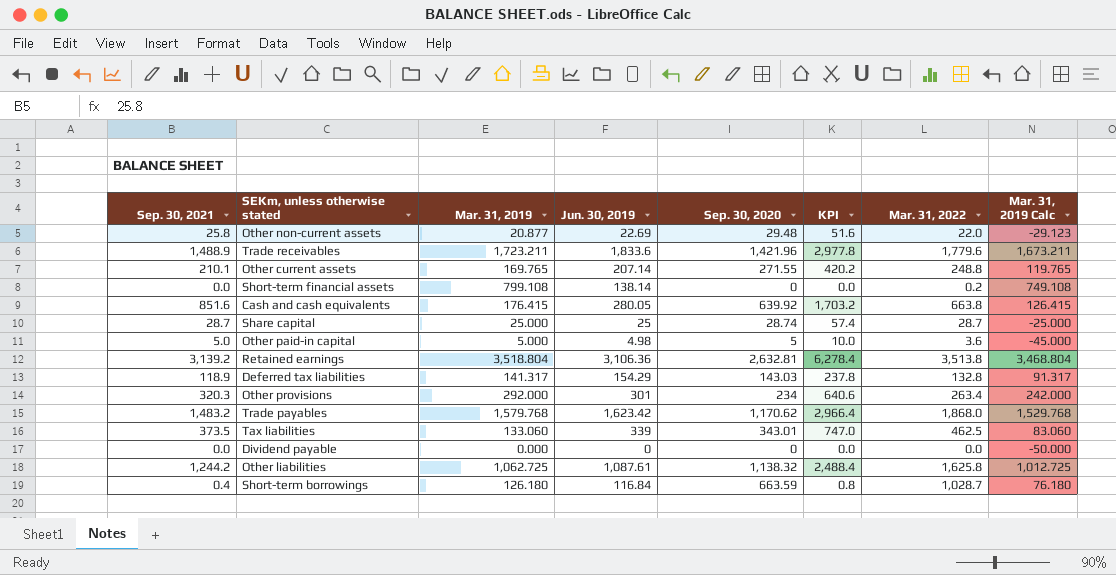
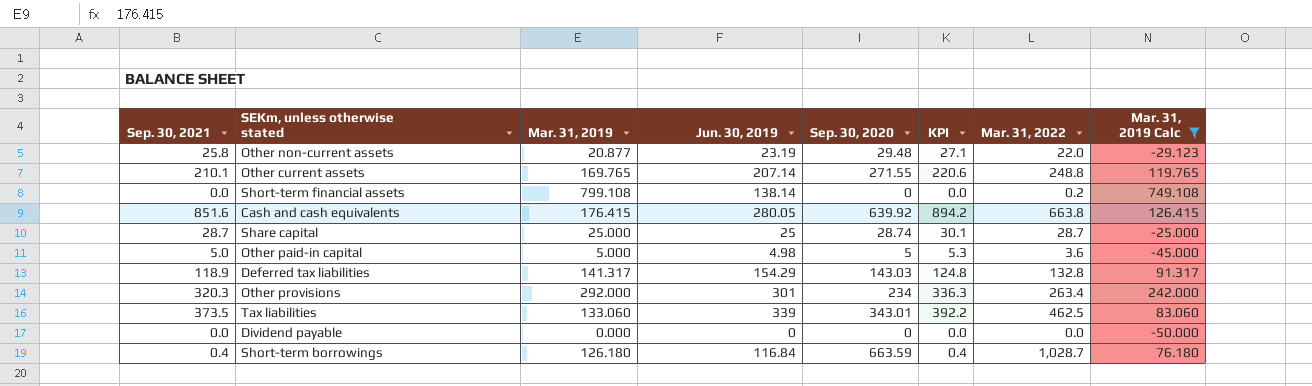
filter: none -> Mar. 31, 2019 Calc <= 749.108
column KPI | formula: [Sep. 30, 2021] * 2 -> [Sep. 30, 2021] * 1.05
Other non-current assets | Jun. 30, 2019: 22.69 -> 23.19

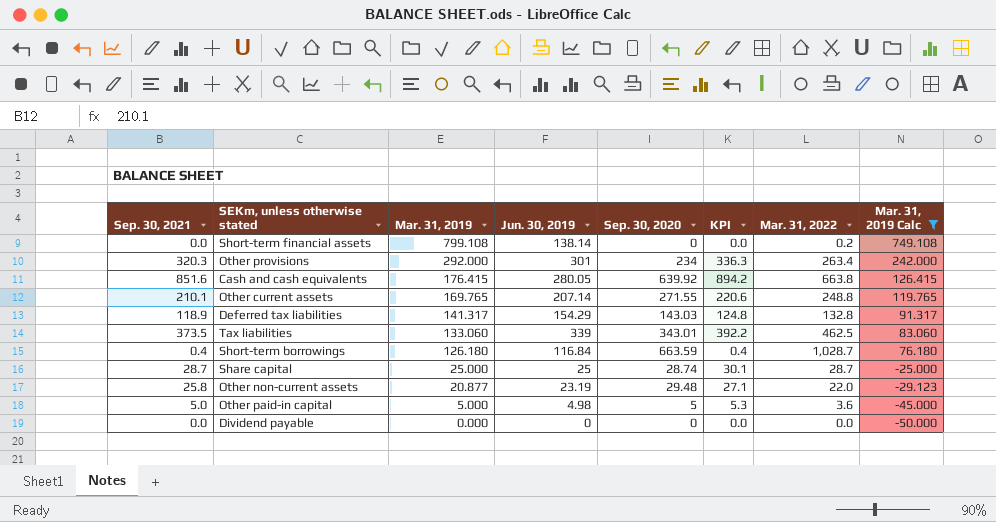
row order: none -> Mar. 31, 2019 descending

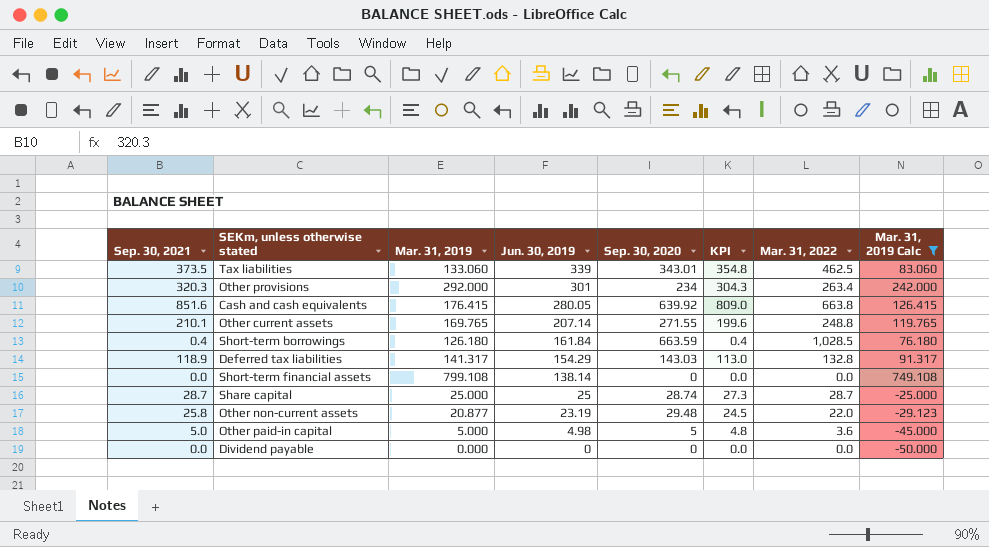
row order: Mar. 31, 2019 descending -> Jun. 30, 2019 descending
column KPI | formula: [Sep. 30, 2021] * 1.05 -> [Sep. 30, 2021] * 0.95
Short-term borrowings | Jun. 30, 2019: 116.84 -> 161.84
Short-term borrowings | Mar. 31, 2022: 1,028.7 -> 1,028.5
Short-term financial assets | Mar. 31, 2022: 0.2 -> 0.0

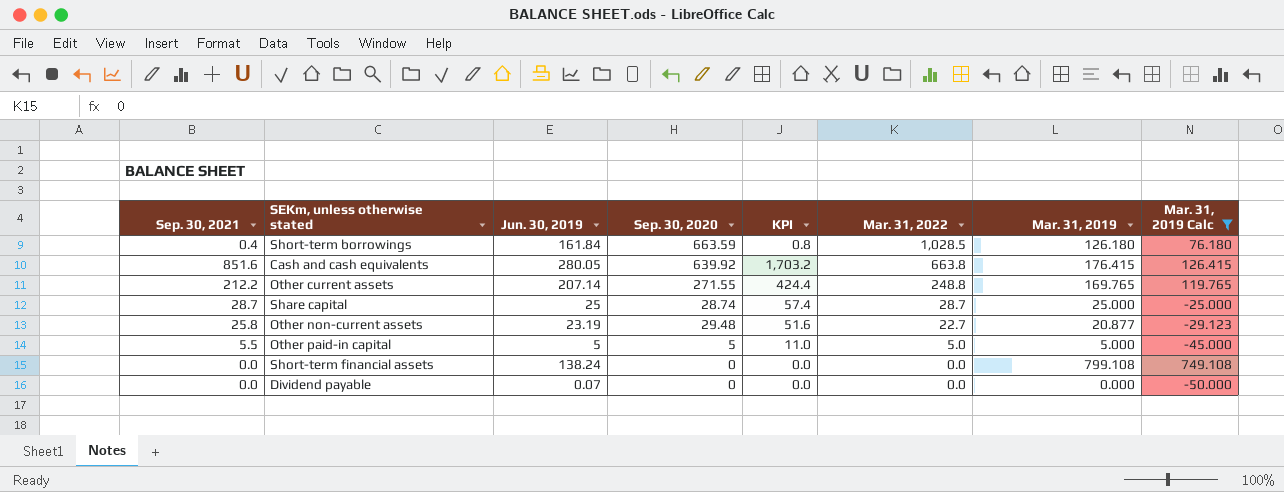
row order: Jun. 30, 2019 descending -> Mar. 31, 2022 descending
column KPI | formula: [Sep. 30, 2021] * 0.95 -> [Sep. 30, 2021] * 2
column Mar. 31, 2019 | position: 3 -> 7
row Tax liabilities: 373.5 | 133.060 | 339 | 343.01 | 354.8 | 462.5 | 83.060 -> none
row Other provisions: 320.3 | 292.000 | 301 | 234 | 304.3 | 263.4 | 242.000 -> none
row Deferred tax liabilities: 118.9 | 141.317 | 154.29 | 143.03 | 113.0 | 132.8 | 91.317 -> none
Other current assets | Sep. 30, 2021: 210.1 -> 212.2
Other non-current assets | Mar. 31, 2022: 22.0 -> 22.7
Other paid-in capital | Sep. 30, 2021: 5.0 -> 5.5
Other paid-in capital | Jun. 30, 2019: 4.98 -> 5
Other paid-in capital | Mar. 31, 2022: 3.6 -> 5.0
Short-term financial assets | Jun. 30, 2019: 138.14 -> 138.24
Dividend payable | Jun. 30, 2019: 0 -> 0.07

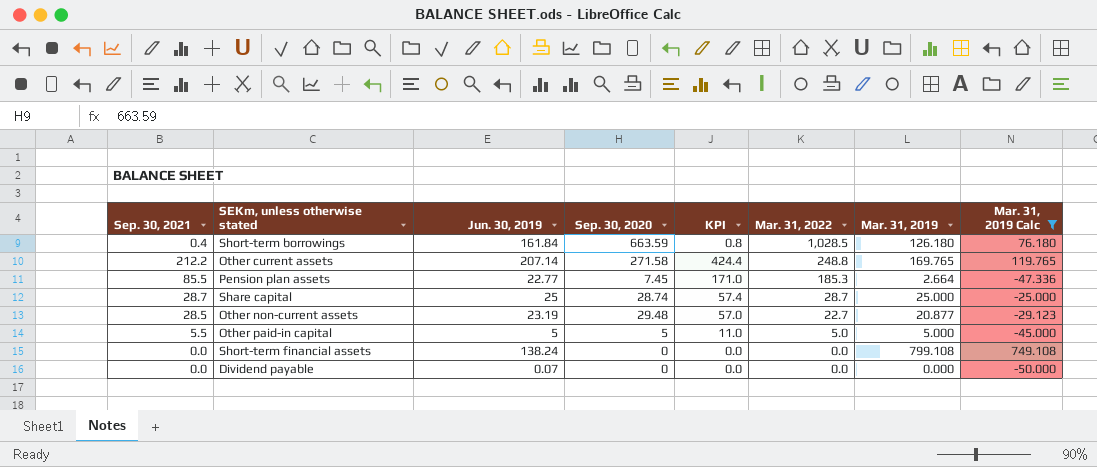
row Cash and cash equivalents: 851.6 | 280.05 | 639.92 | 1,703.2 | 663.8 | 176.415 | 126.415 -> none
Other current assets | Sep. 30, 2020: 271.55 -> 271.58
row Pension plan assets: none -> 85.5 | 22.77 | 7.45 | 171.0 | 185.3 | 2.664 | -47.336
Other non-current assets | Sep. 30, 2021: 25.8 -> 28.5
Other non-current assets | KPI: 51.6 -> 57.0

